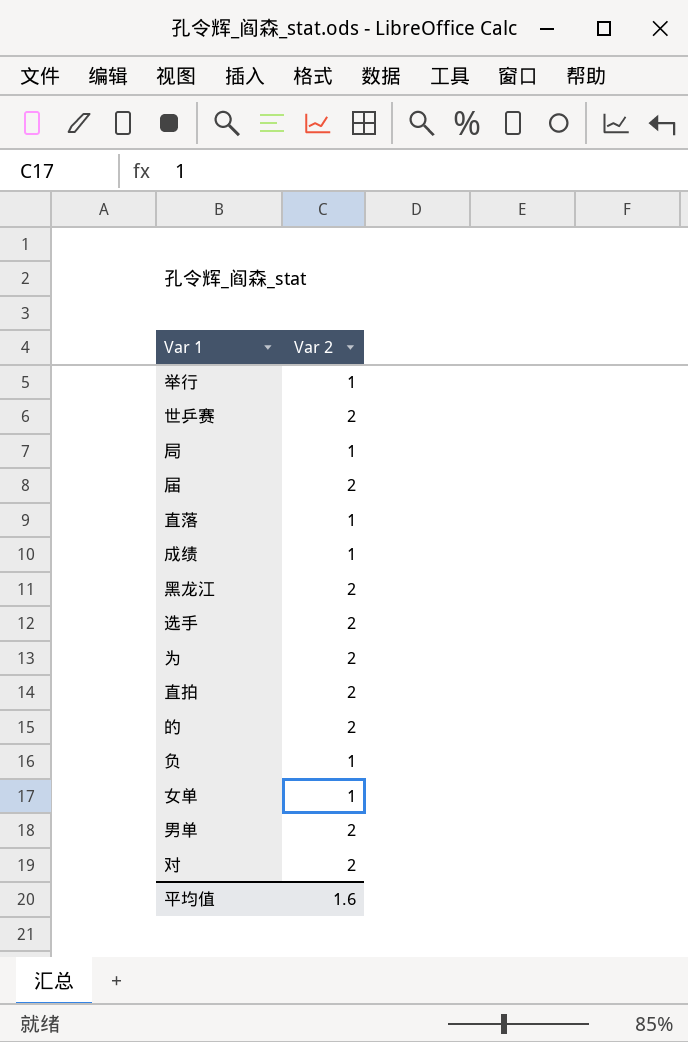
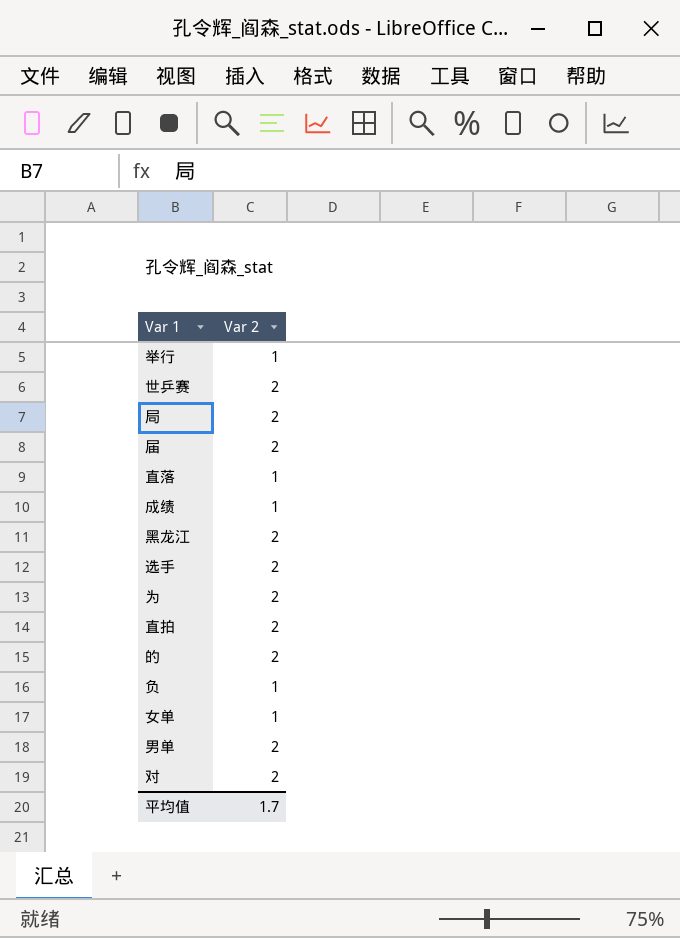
局 | Var 2: 1 -> 2
平均值 | Var 2: 1.6 -> 1.7

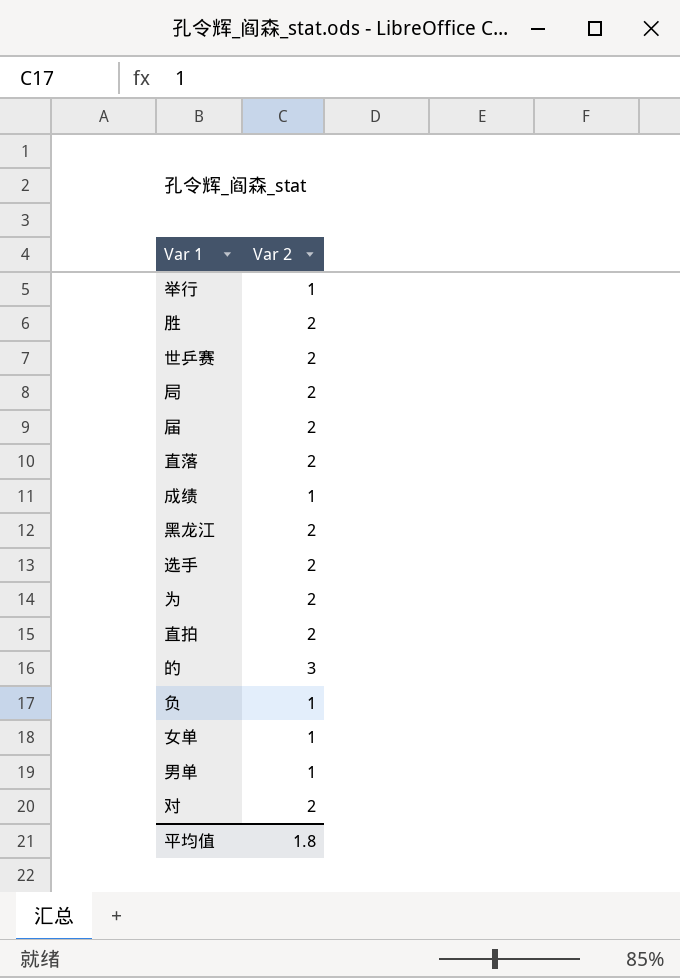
row 胜: none -> 2
直落 | Var 2: 1 -> 2
的 | Var 2: 2 -> 3
男单 | Var 2: 2 -> 1
平均值 | Var 2: 1.7 -> 1.8

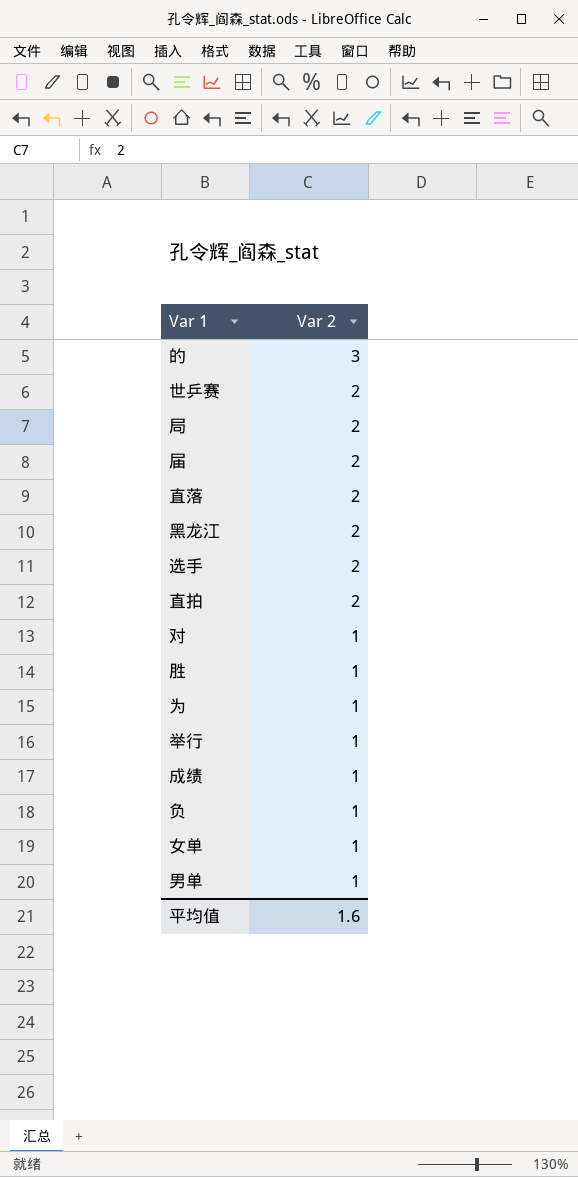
row order: none -> Var 2 descending
对 | Var 2: 2 -> 1
胜 | Var 2: 2 -> 1
为 | Var 2: 2 -> 1
平均值 | Var 2: 1.8 -> 1.6

